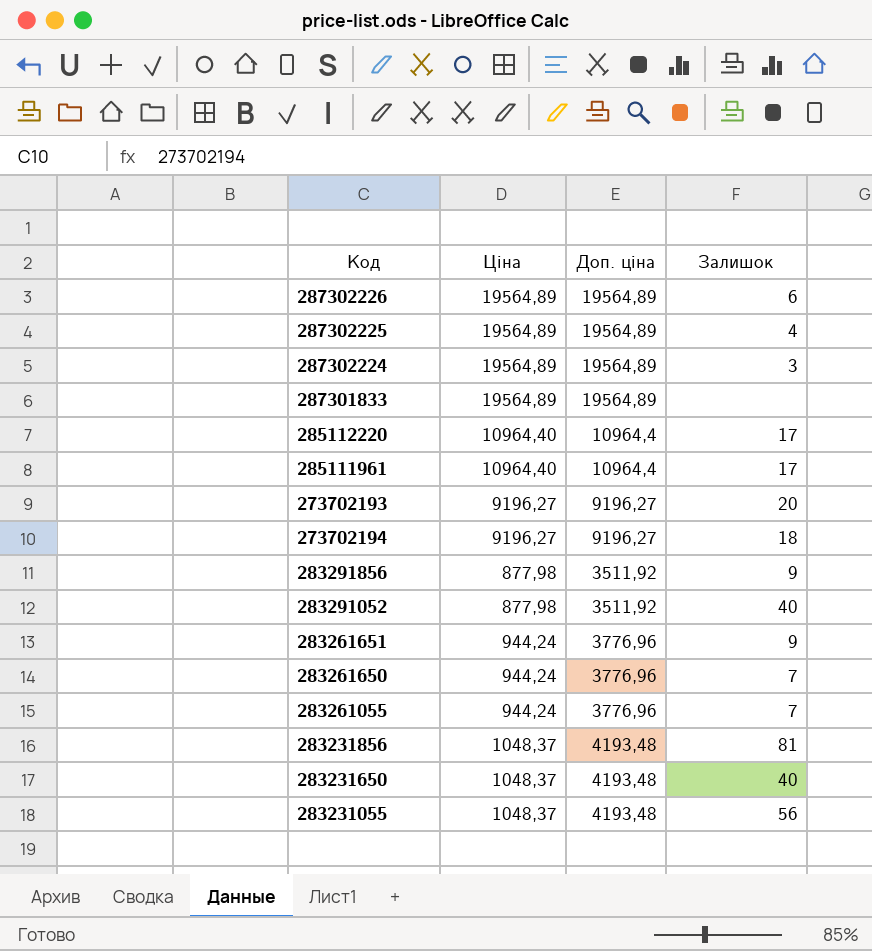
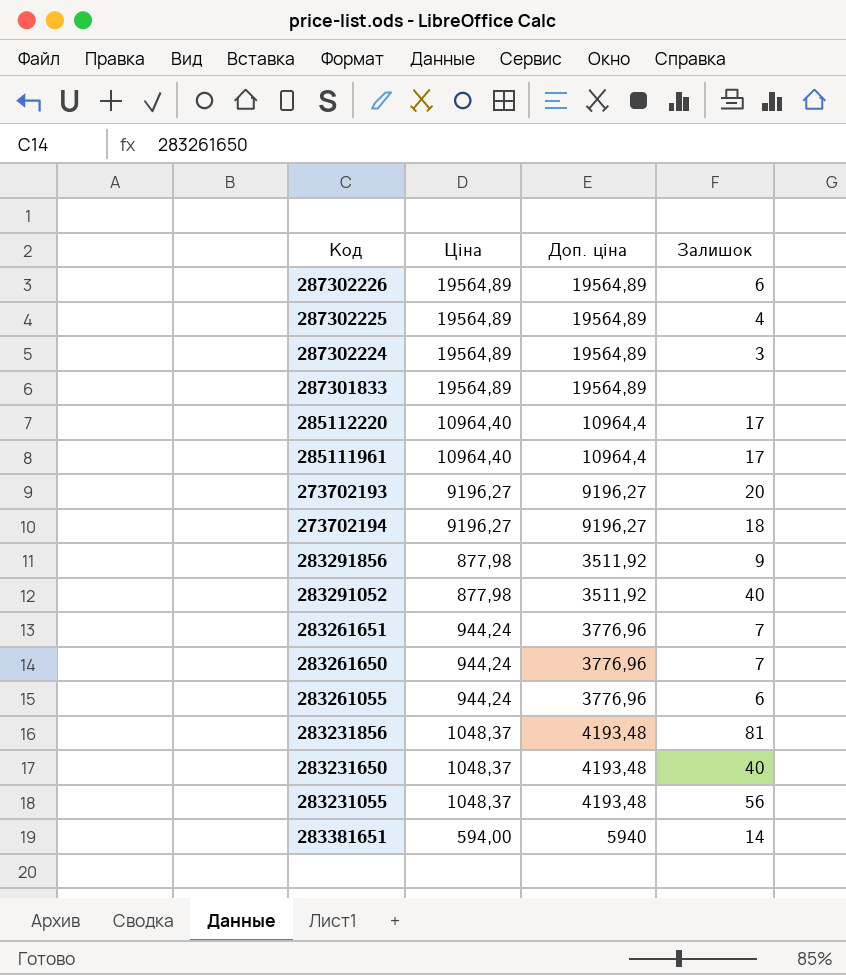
283261651 | Залишок: 9 -> 7
283261055 | Залишок: 7 -> 6
row 283381651: none -> 594,00 | 5940 | 14

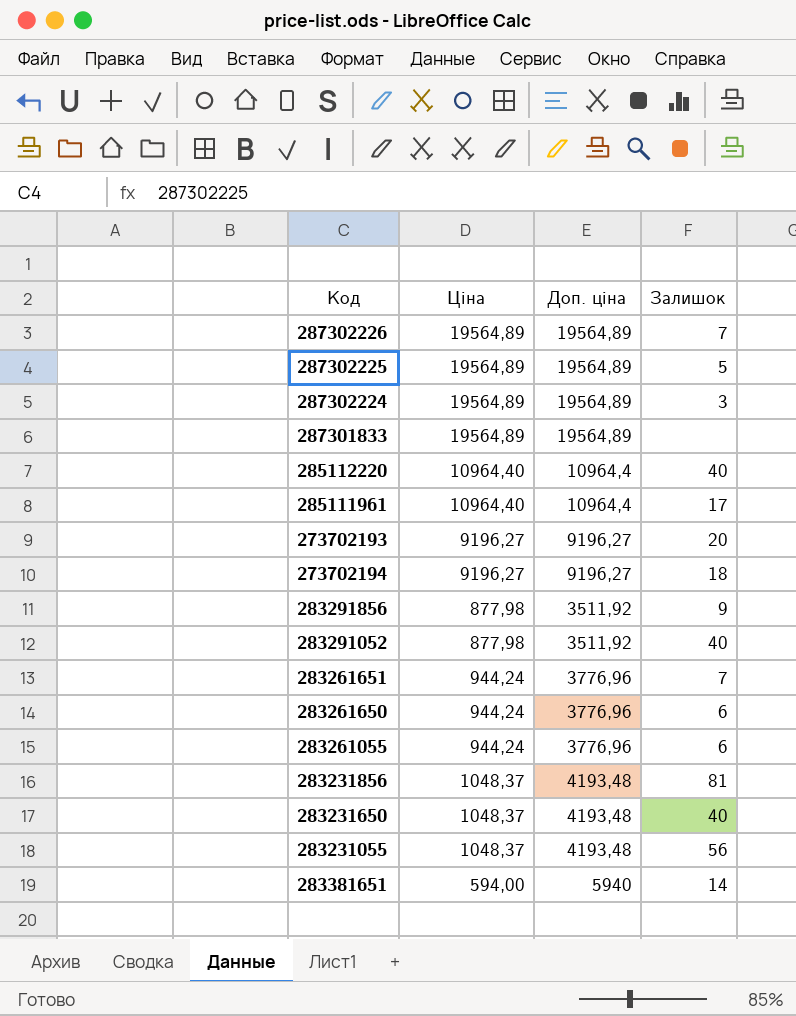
287302226 | Залишок: 6 -> 7
287302225 | Залишок: 4 -> 5
285112220 | Залишок: 17 -> 40
283261650 | Залишок: 7 -> 6

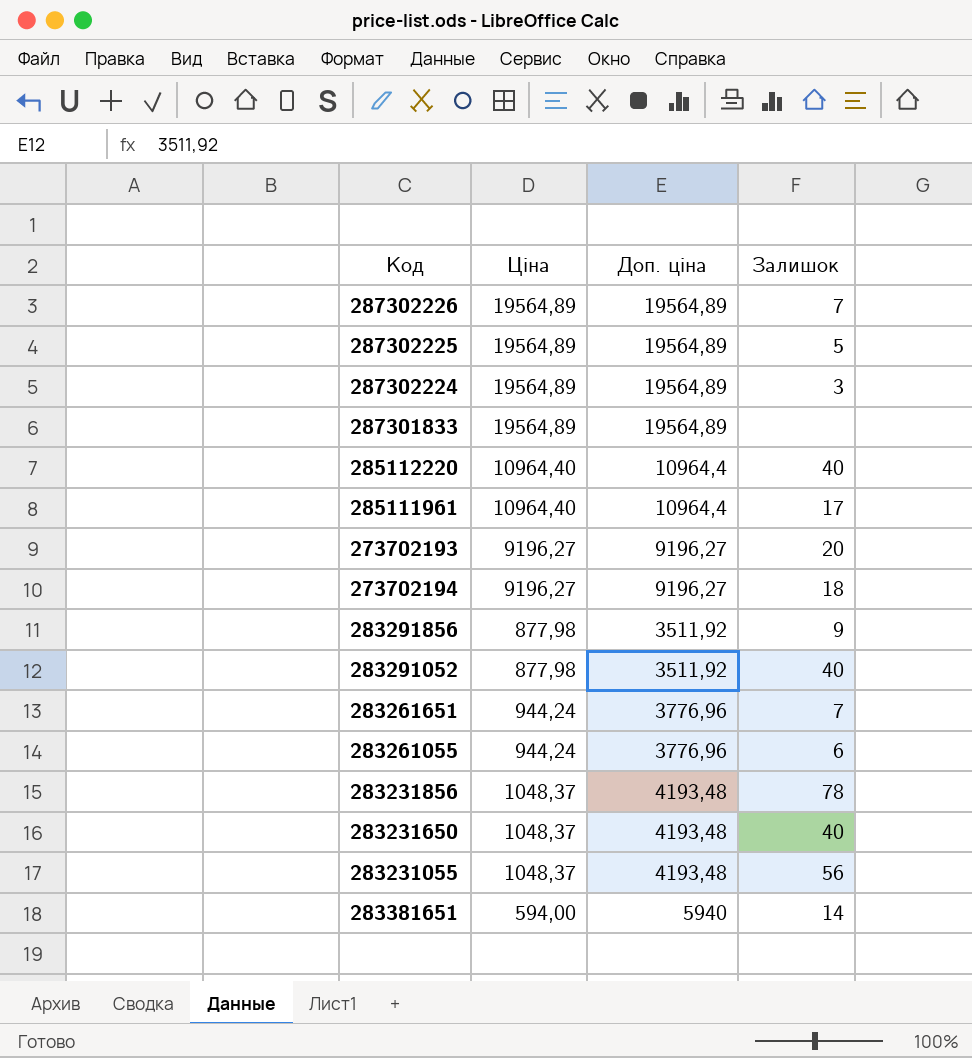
row 283261650: 944,24 | 3776,96 | 6 -> none
283231856 | Залишок: 81 -> 78

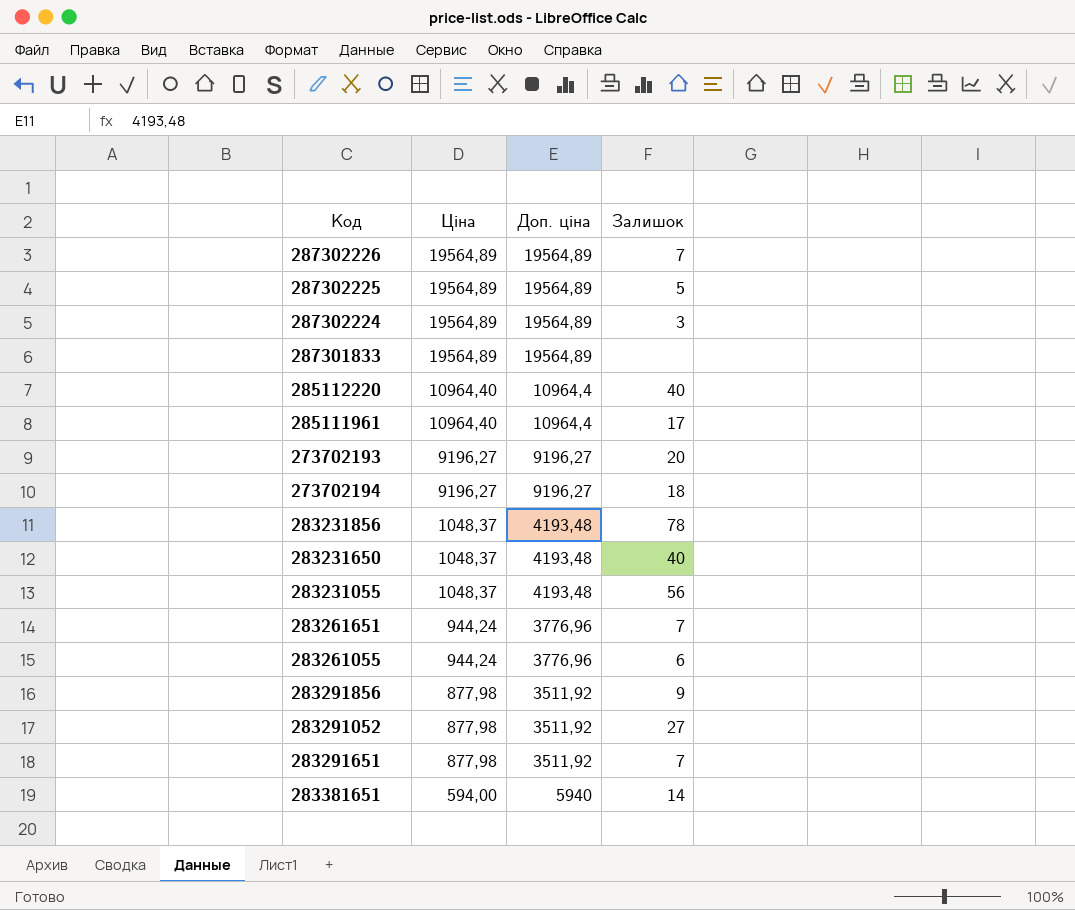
row order: none -> Ціна descending
283291052 | Залишок: 40 -> 27
row 283291651: none -> 877,98 | 3511,92 | 7

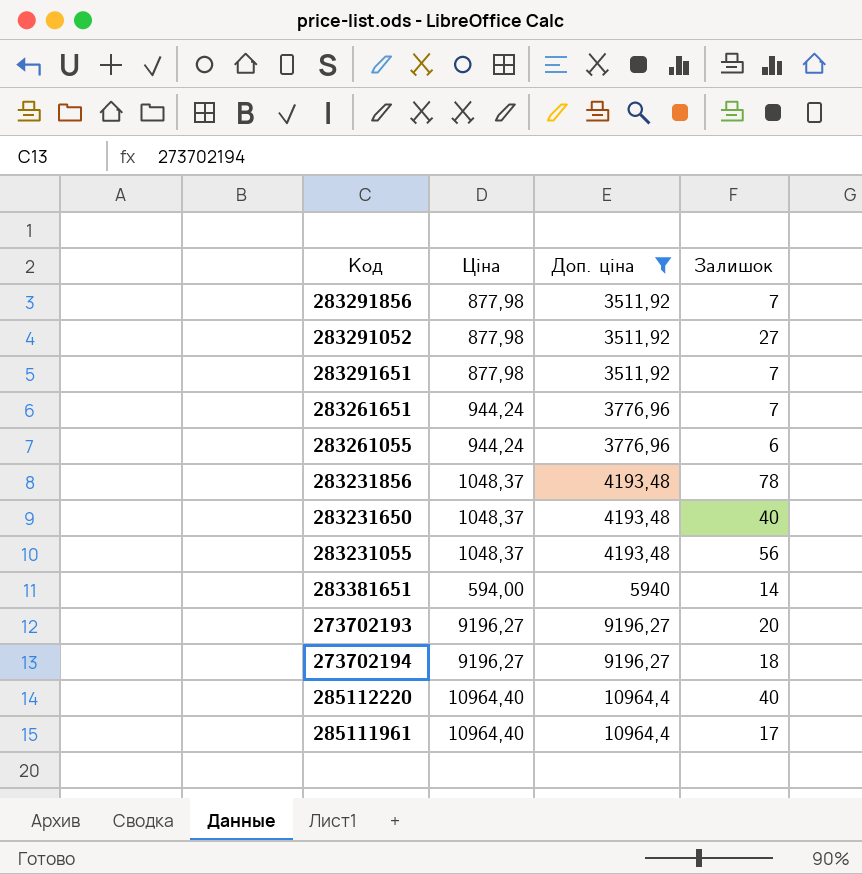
filter: none -> Доп. ціна != 19564,89
row order: Ціна descending -> Доп. ціна ascending
283291856 | Залишок: 9 -> 7

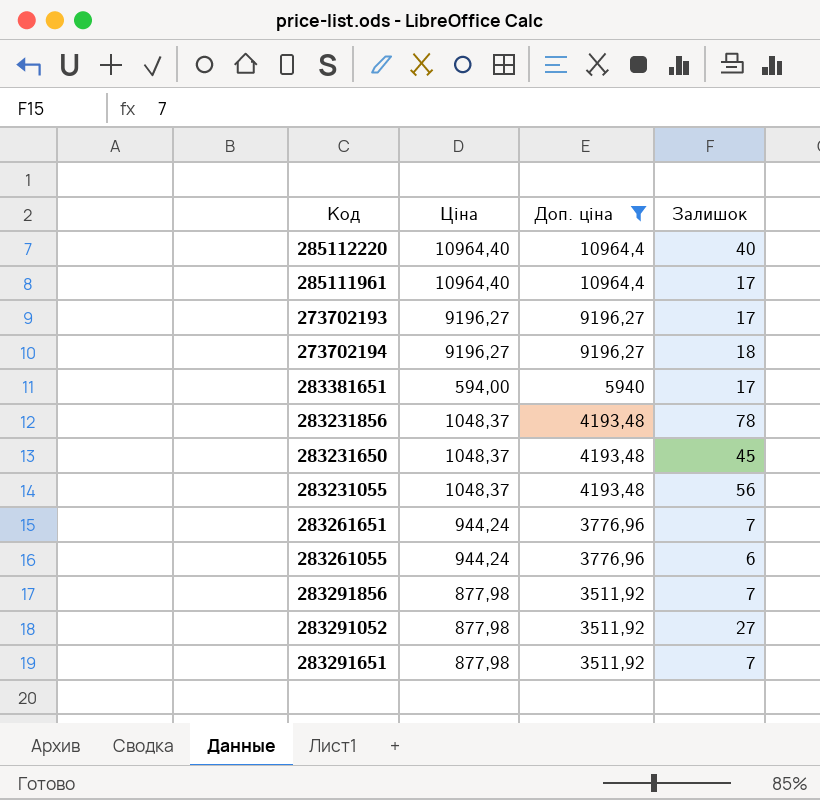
row order: Доп. ціна ascending -> Доп. ціна descending
273702193 | Залишок: 20 -> 17
283381651 | Залишок: 14 -> 17
283231650 | Залишок: 40 -> 45

